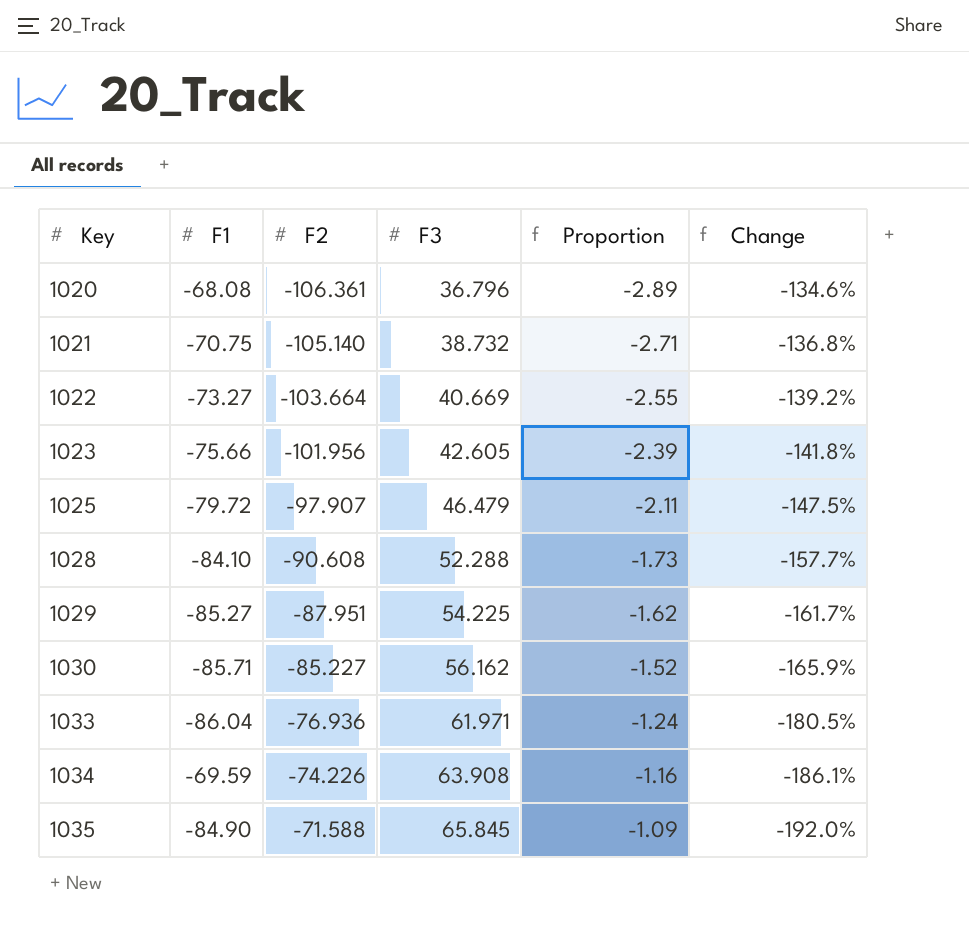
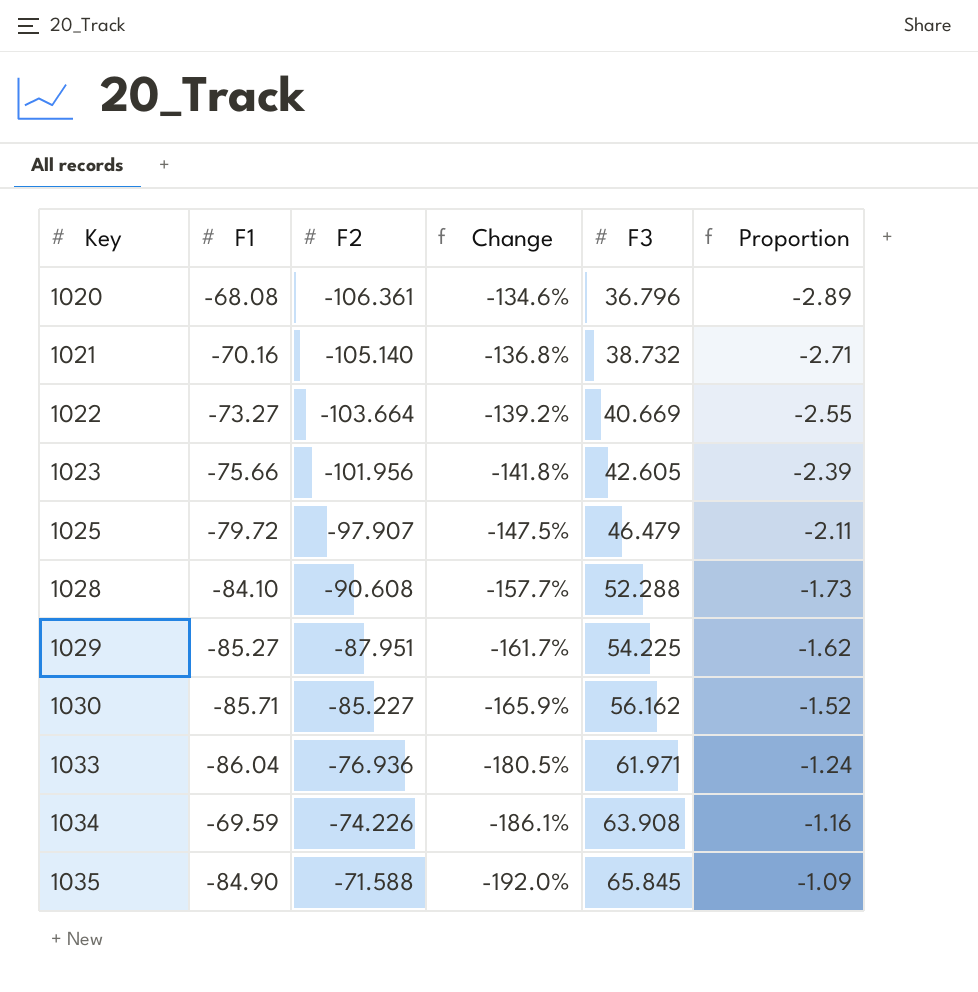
column Change | position: 6 -> 4
1021 | F1: -70.75 -> -70.16

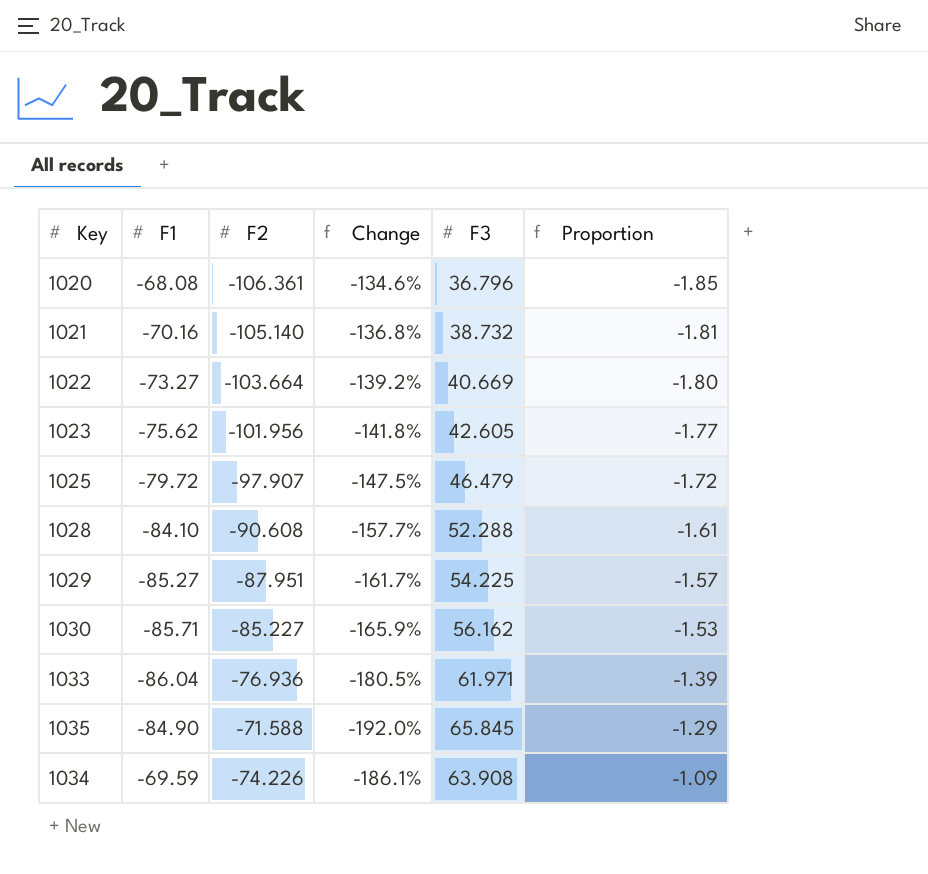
row order: Key ascending -> Proportion ascending
column Proportion | formula: [F2] / [F3] -> [F1] / [F3]
1023 | F1: -75.66 -> -75.62

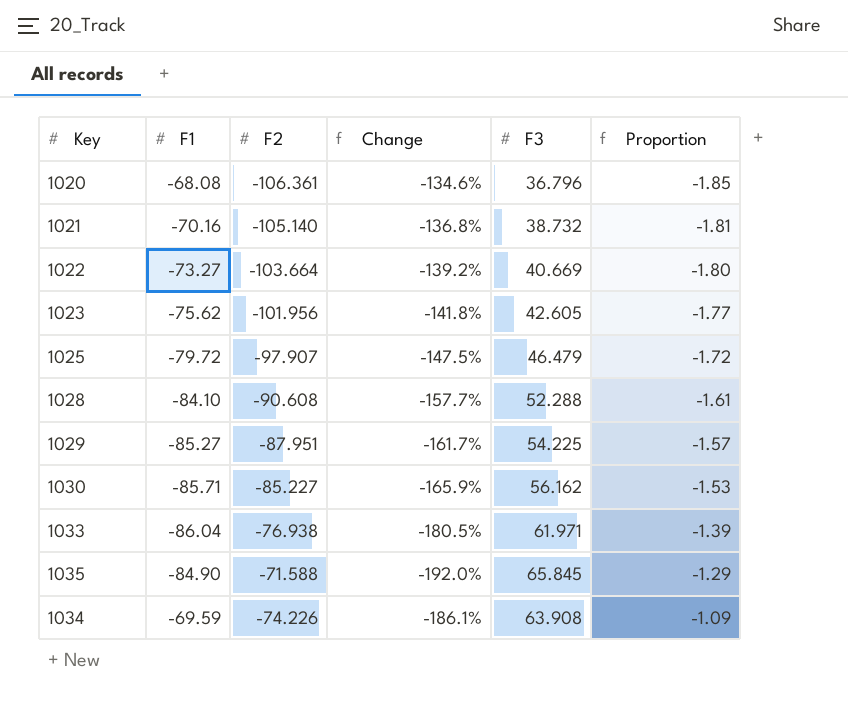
1033 | F2: -76.936 -> -76.938

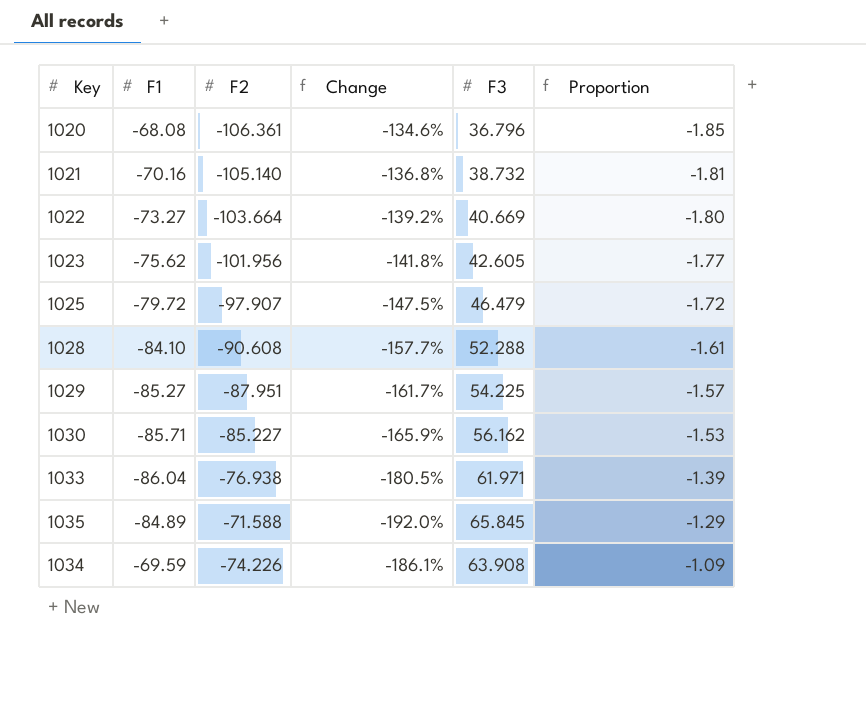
1035 | F1: -84.90 -> -84.89

